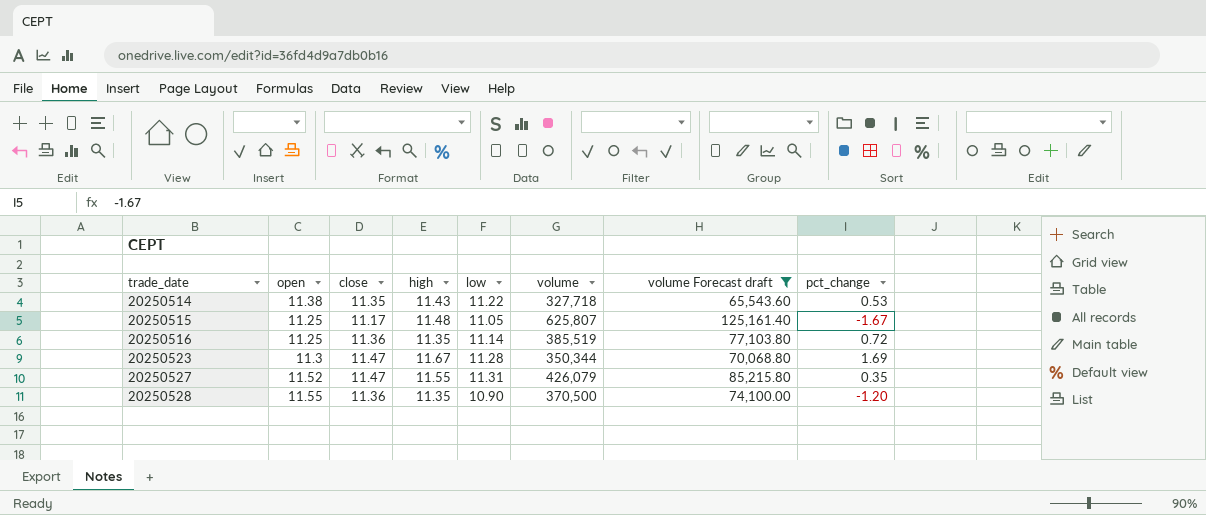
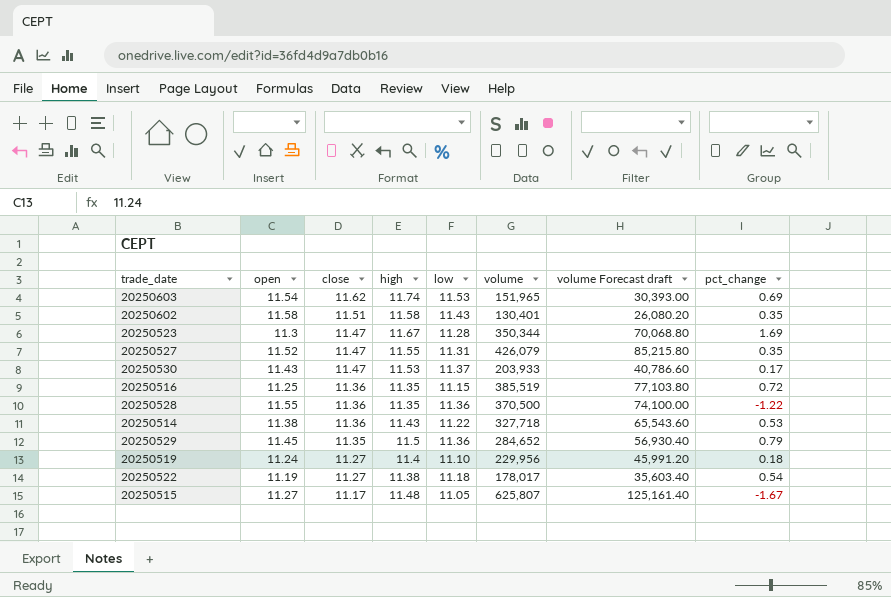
filter: volume Forecast draft >= 65,543.60 -> none
row order: trade_date ascending -> close descending
20250516 | low: 11.14 -> 11.15
20250528 | low: 10.90 -> 11.36
20250528 | pct_change: -1.20 -> -1.22
20250514 | close: 11.35 -> 11.36
20250515 | open: 11.25 -> 11.27

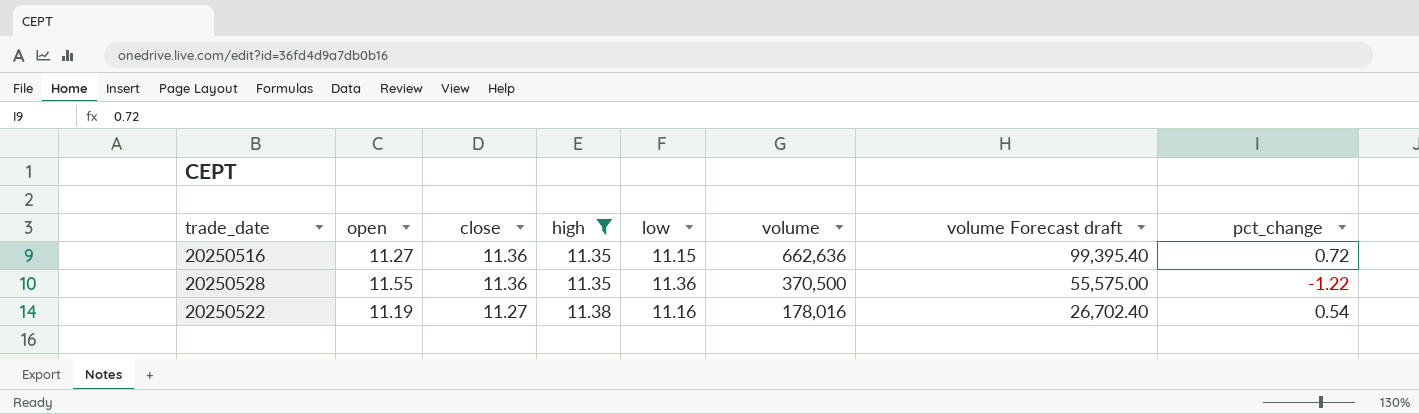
filter: none -> high <= 11.38
column volume Forecast draft | formula: [volume] * 0.2 -> [volume] * 0.15
20250516 | open: 11.25 -> 11.27
20250516 | volume: 385,519 -> 662,636
20250522 | low: 11.18 -> 11.16
20250522 | volume: 178,017 -> 178,016

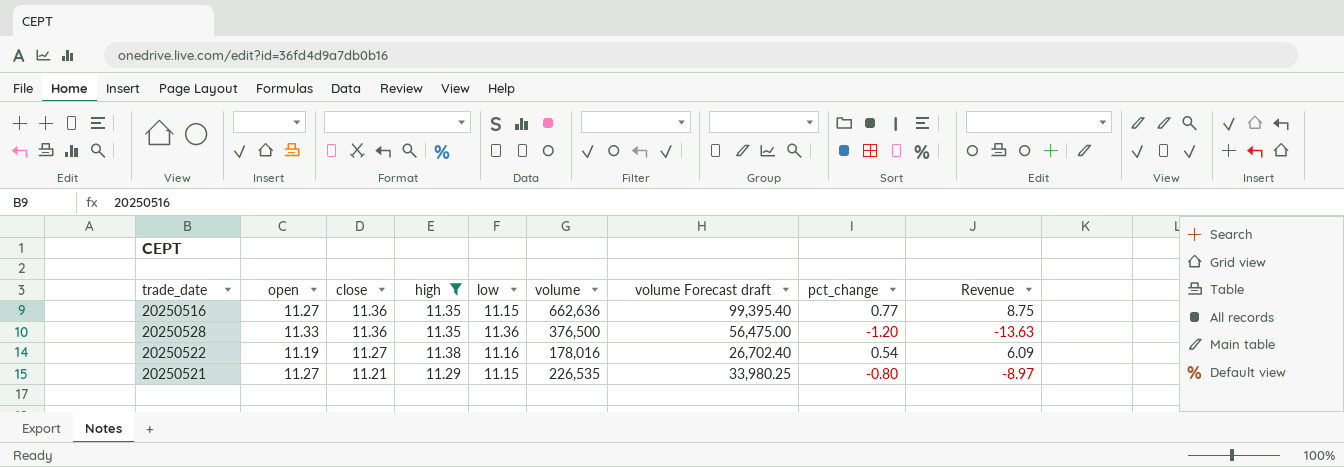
column Revenue | formula: none -> [close] * [pct_change]
20250516 | pct_change: 0.72 -> 0.77
20250528 | open: 11.55 -> 11.33
20250528 | volume: 370,500 -> 376,500
20250528 | volume Forecast draft: 55,575.00 -> 56,475.00
20250528 | pct_change: -1.22 -> -1.20
row 20250521: none -> 11.27 | 11.21 | 11.29 | 11.15 | 226,535 | 33,980.25 | -0.80 | -8.97

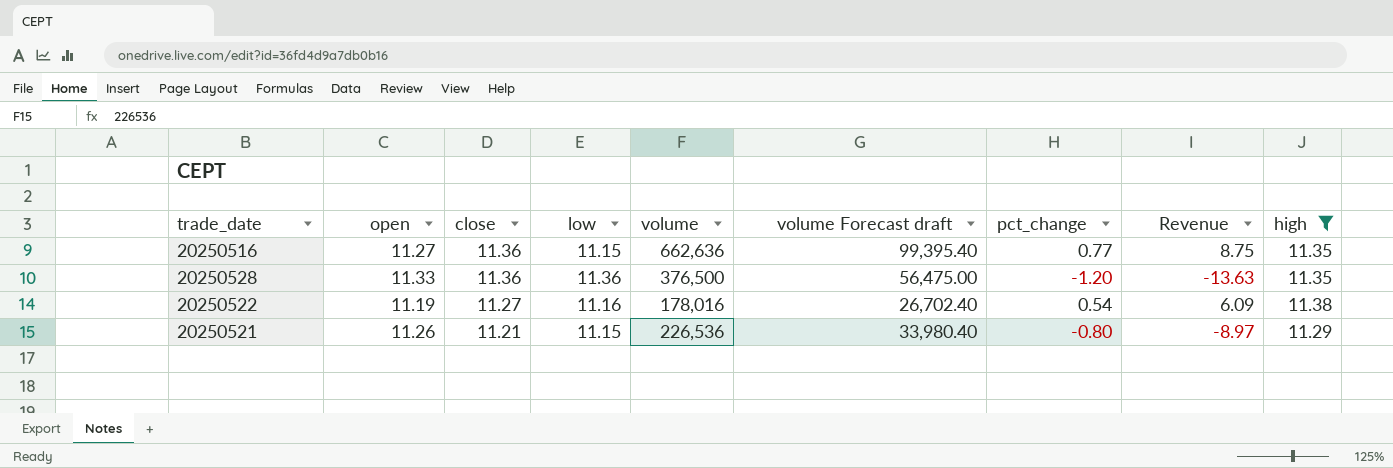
column high | position: 4 -> 9
20250521 | open: 11.27 -> 11.26
20250521 | volume: 226,535 -> 226,536
20250521 | volume Forecast draft: 33,980.25 -> 33,980.40

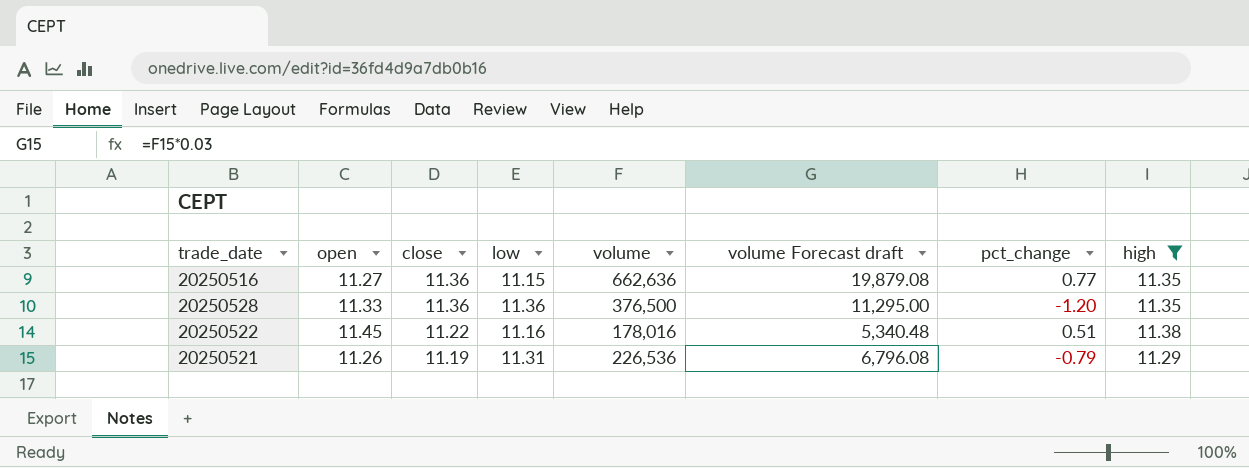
column Revenue | formula: [close] * [pct_change] -> none
column volume Forecast draft | formula: [volume] * 0.15 -> [volume] * 0.03
20250522 | open: 11.19 -> 11.45
20250522 | close: 11.27 -> 11.22
20250522 | pct_change: 0.54 -> 0.51
20250521 | close: 11.21 -> 11.19
20250521 | low: 11.15 -> 11.31
20250521 | pct_change: -0.80 -> -0.79

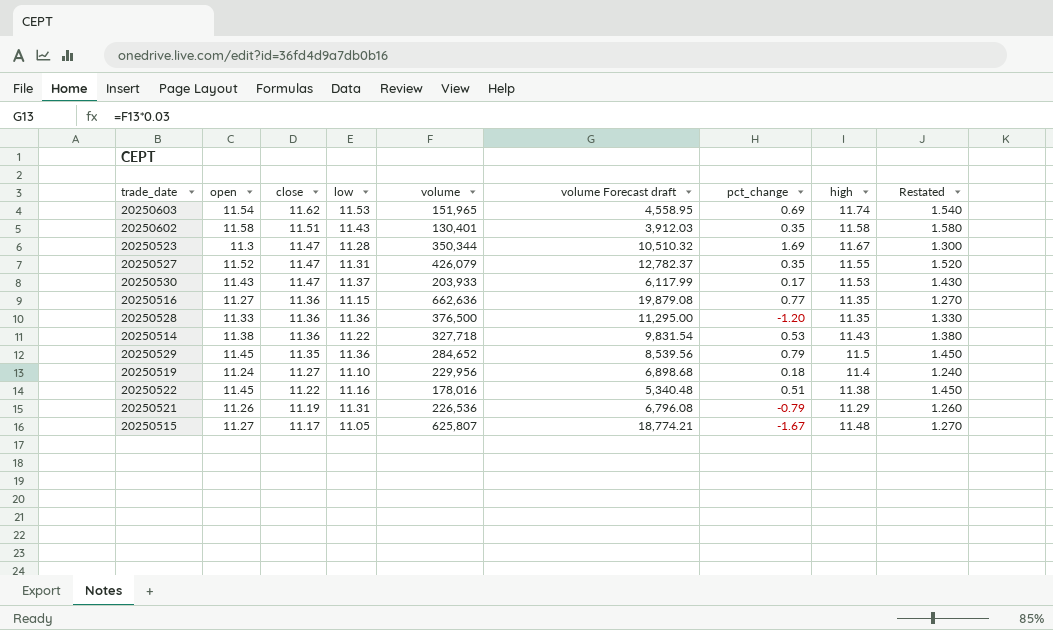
filter: high <= 11.38 -> none
column Restated | formula: none -> [open] - 10

